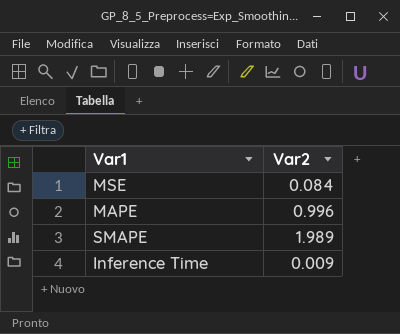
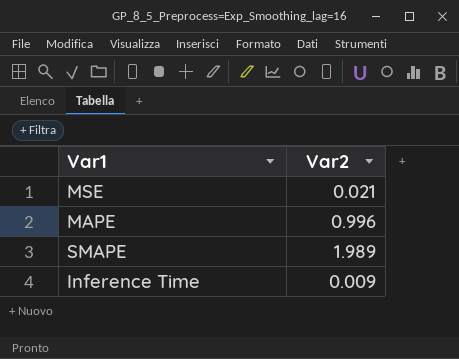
MSE | Var2: 0.084 -> 0.021

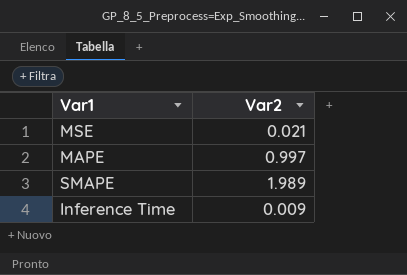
MAPE | Var2: 0.996 -> 0.997

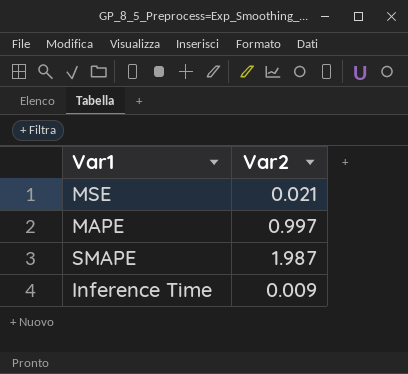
SMAPE | Var2: 1.989 -> 1.987

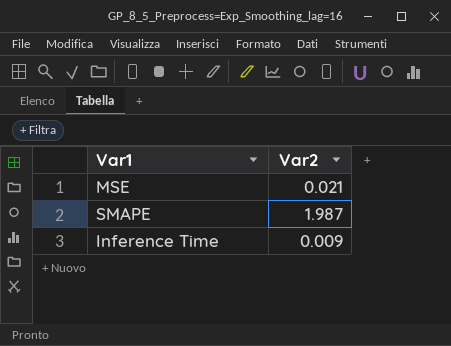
row MAPE: 0.997 -> none

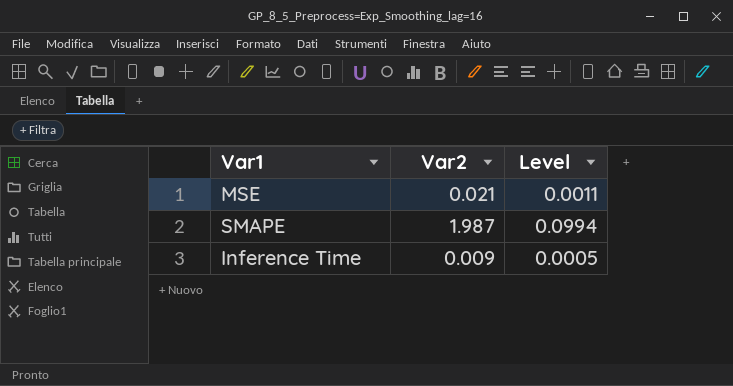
column Level | formula: none -> [Var2] * 0.05

